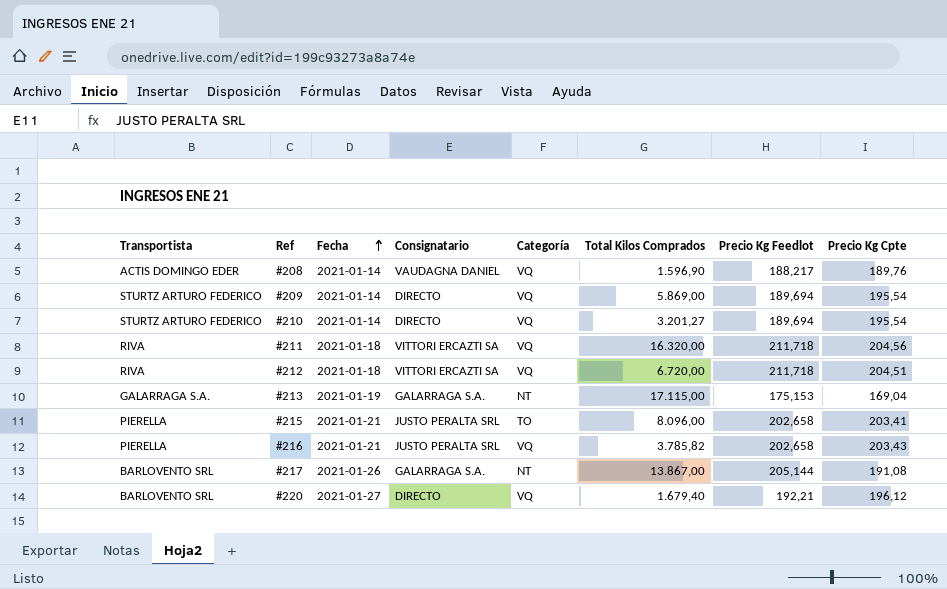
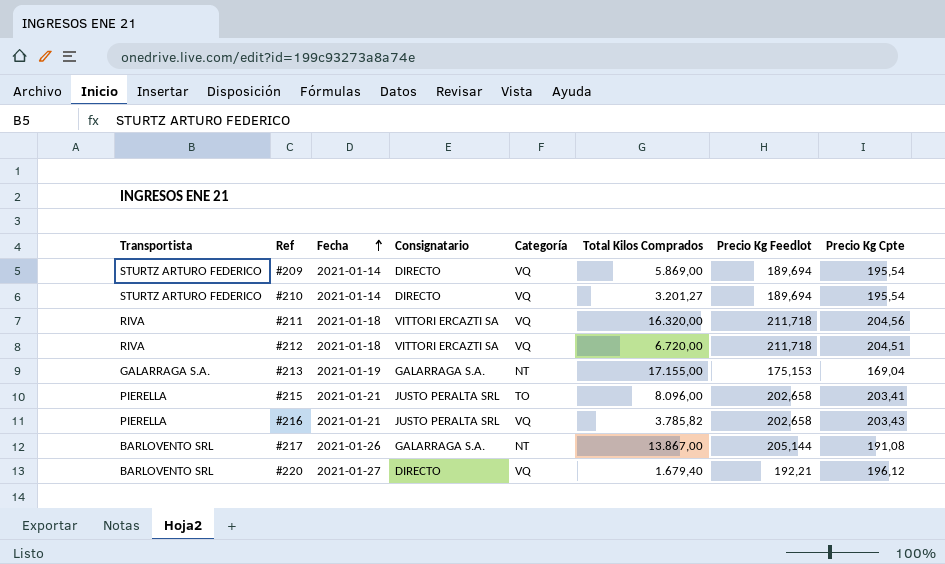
row #208: ACTIS DOMINGO EDER | 2021-01-14 | VAUDAGNA DANIEL | VQ | 1.596,90 | 188,217 | 189,76 -> none
#213 | Total Kilos Comprados: 17.115,00 -> 17.155,00

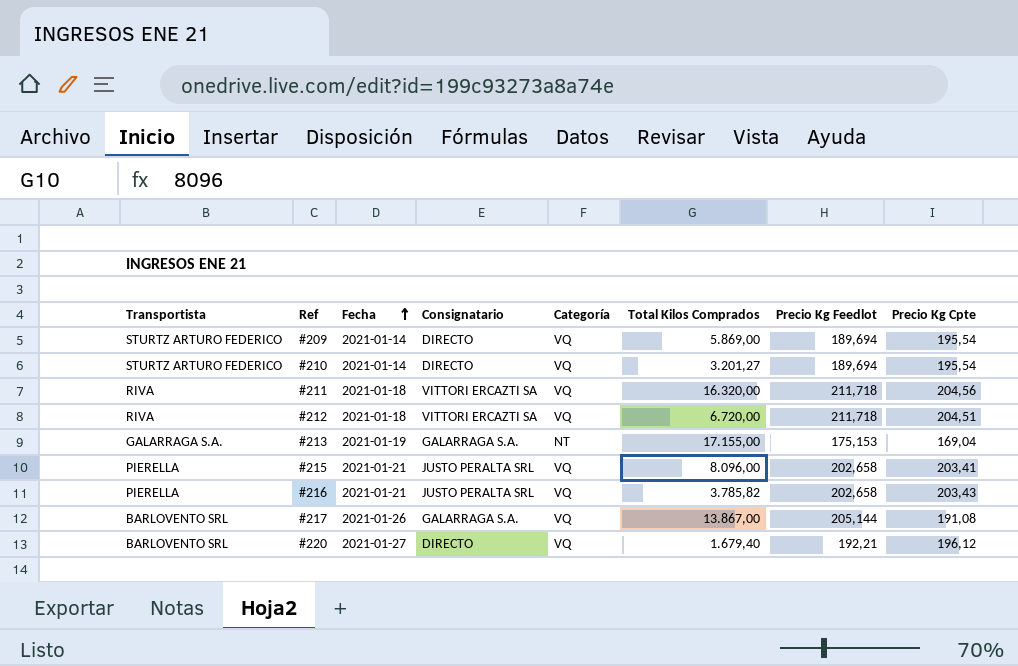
#215 | Categoría: TO -> VQ
#217 | Categoría: NT -> VQ

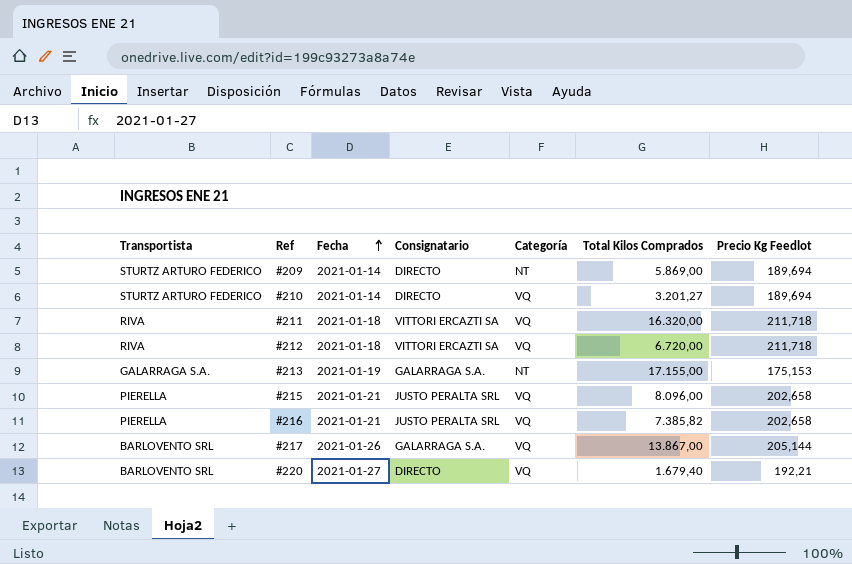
column Precio Kg Cpte | position: 8 -> none
#209 | Categoría: VQ -> NT
#216 | Total Kilos Comprados: 3.785,82 -> 7.385,82

